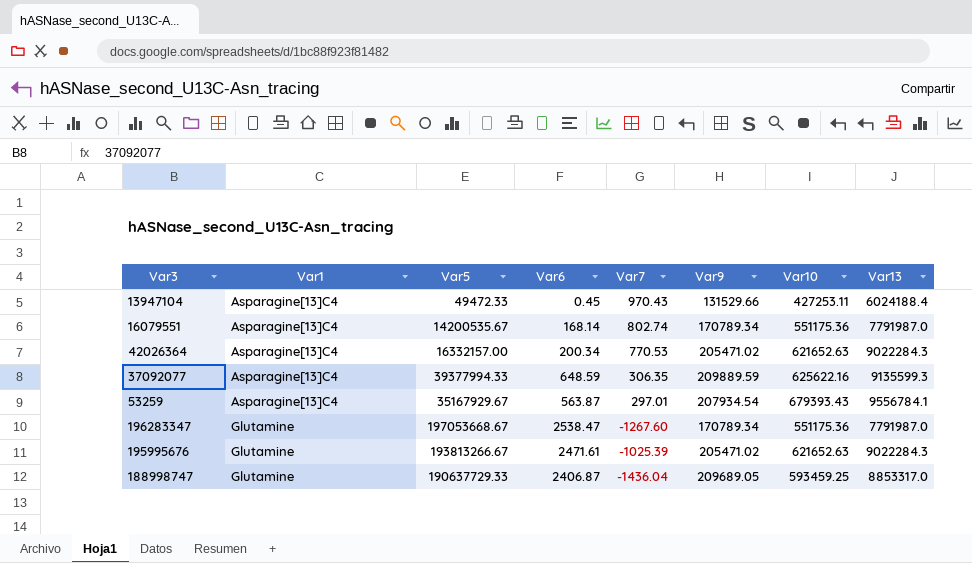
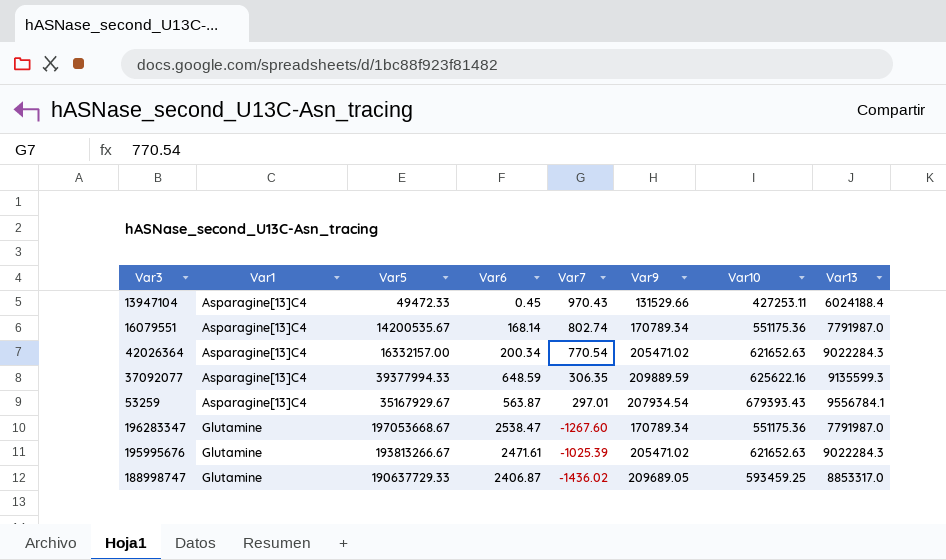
42026364 | Var7: 770.53 -> 770.54
188998747 | Var7: -1436.04 -> -1436.02

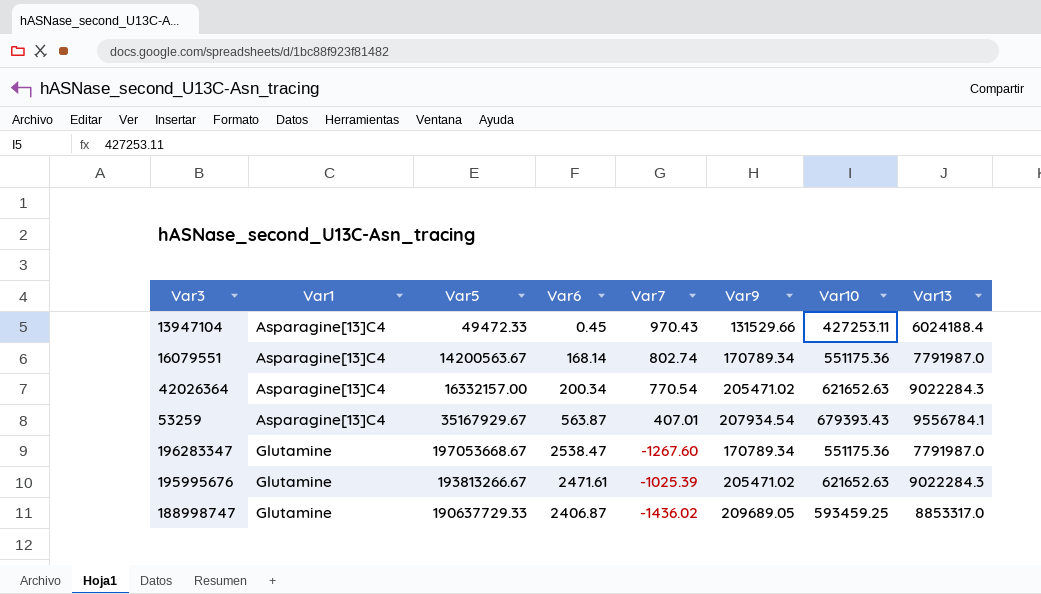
row 37092077: Asparagine[13]C4 | 39377994.33 | 648.59 | 306.35 | 209889.59 | 625622.16 | 9135599.3 -> none
16079551 | Var5: 14200535.67 -> 14200563.67
53259 | Var7: 297.01 -> 407.01

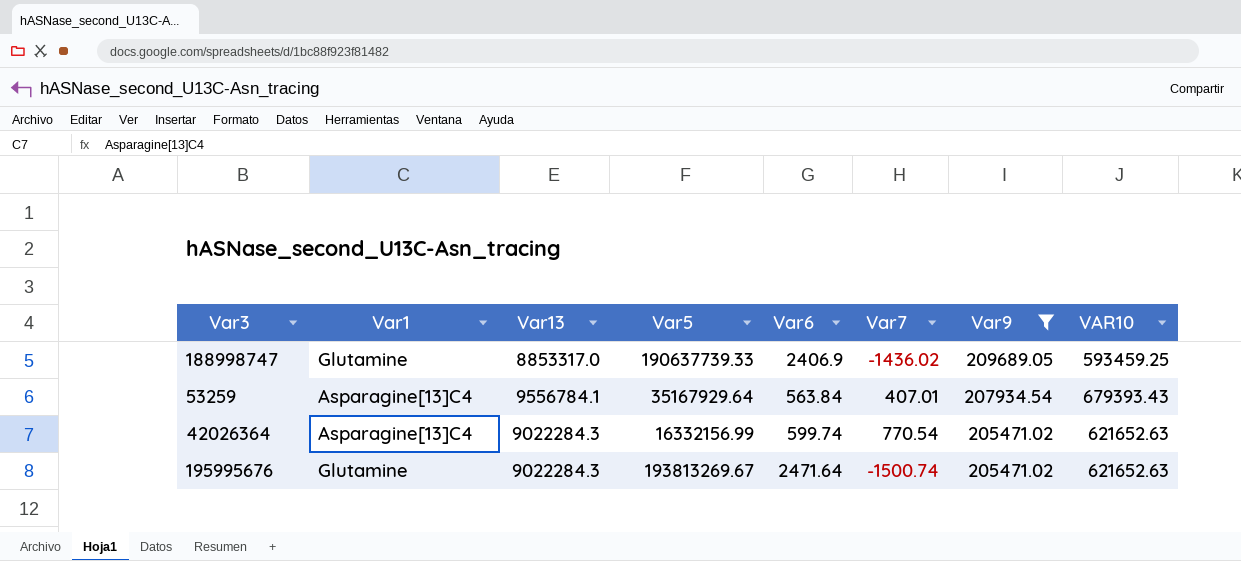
filter: none -> Var9 >= 205471.02
row order: Var1 ascending -> Var9 descending
column Var13 | position: 8 -> 3
column name: Var10 -> VAR10
188998747 | Var5: 190637729.33 -> 190637739.33
188998747 | Var6: 2406.87 -> 2406.9
53259 | Var5: 35167929.67 -> 35167929.64
53259 | Var6: 563.87 -> 563.84
42026364 | Var5: 16332157.00 -> 16332156.99
42026364 | Var6: 200.34 -> 599.74
195995676 | Var5: 193813266.67 -> 193813269.67
195995676 | Var6: 2471.61 -> 2471.64
195995676 | Var7: -1025.39 -> -1500.74

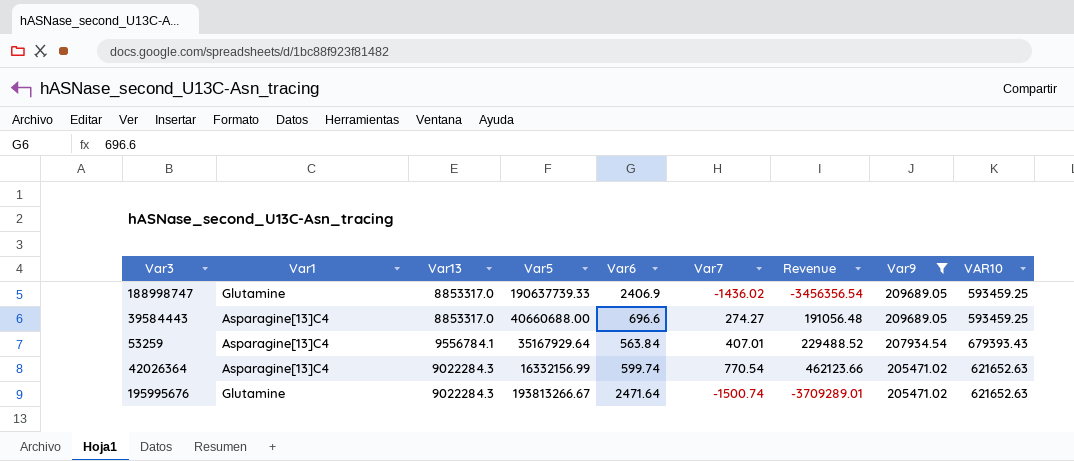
column Revenue | formula: none -> [Var6] * [Var7]
row 39584443: none -> Asparagine[13]C4 | 8853317.0 | 40660688.00 | 696.6 | 274.27 | 191056.48 | 209689.05 | 593459.25
195995676 | Var5: 193813269.67 -> 193813266.67

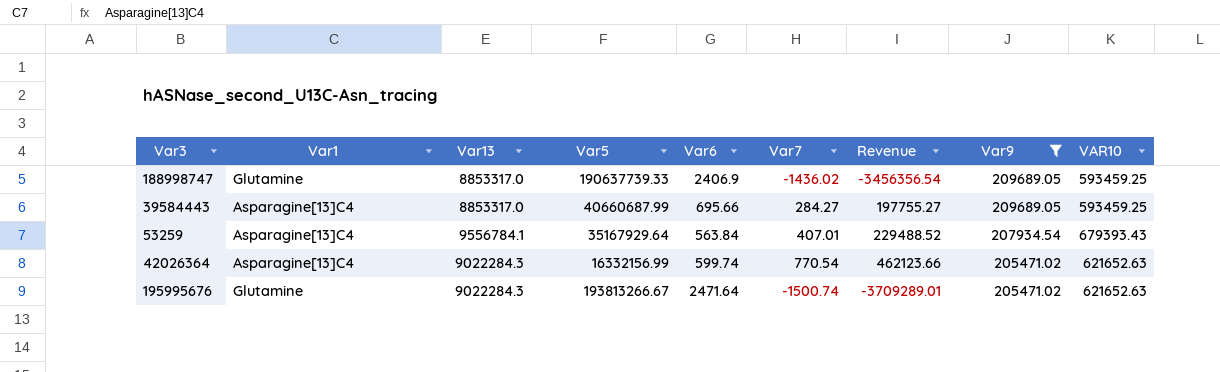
39584443 | Var5: 40660688.00 -> 40660687.99
39584443 | Var6: 696.6 -> 695.66
39584443 | Var7: 274.27 -> 284.27
39584443 | Revenue: 191056.48 -> 197755.27

